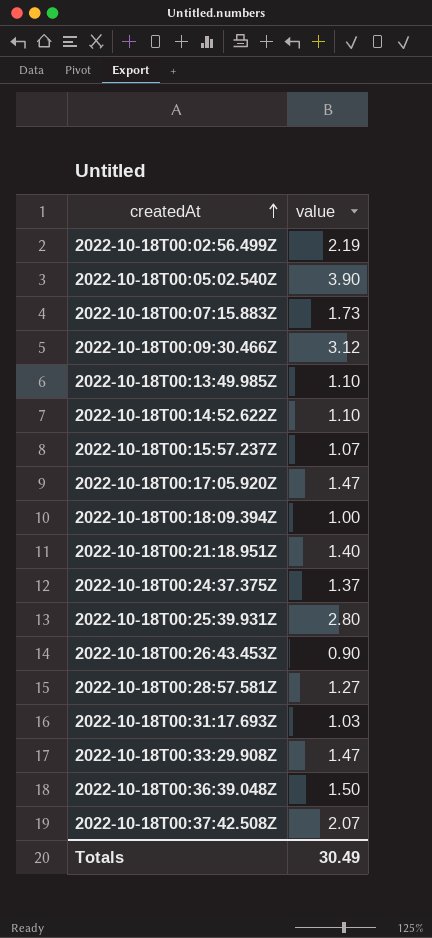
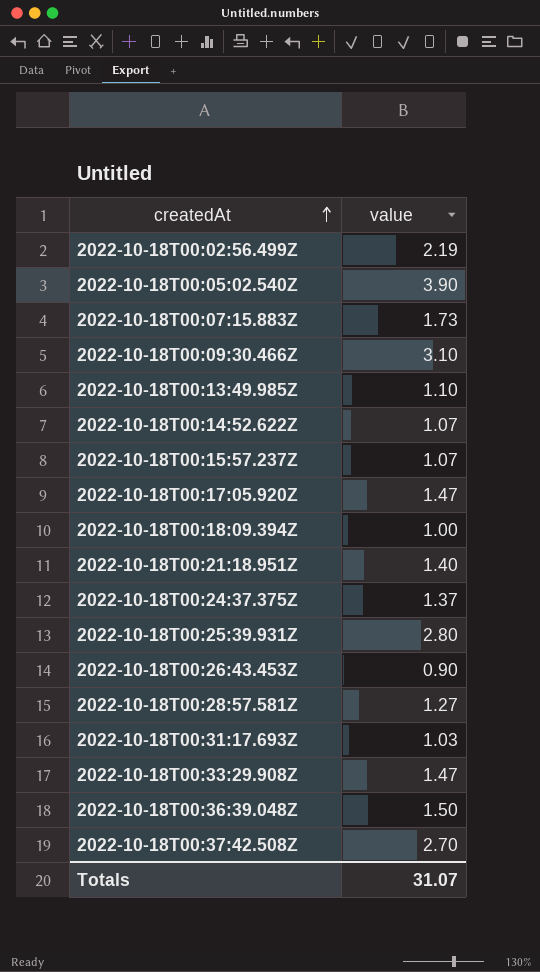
2022-10-18T00:09:30.466Z | value: 3.12 -> 3.10
2022-10-18T00:14:52.622Z | value: 1.10 -> 1.07
2022-10-18T00:37:42.508Z | value: 2.07 -> 2.70
Totals | value: 30.49 -> 31.07

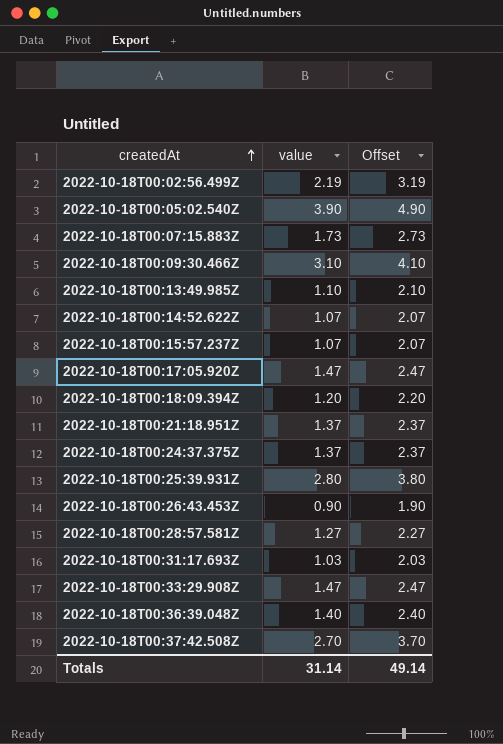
column Offset | formula: none -> [value] + 1
2022-10-18T00:18:09.394Z | value: 1.00 -> 1.20
2022-10-18T00:21:18.951Z | value: 1.40 -> 1.37
2022-10-18T00:36:39.048Z | value: 1.50 -> 1.40
Totals | value: 31.07 -> 31.14

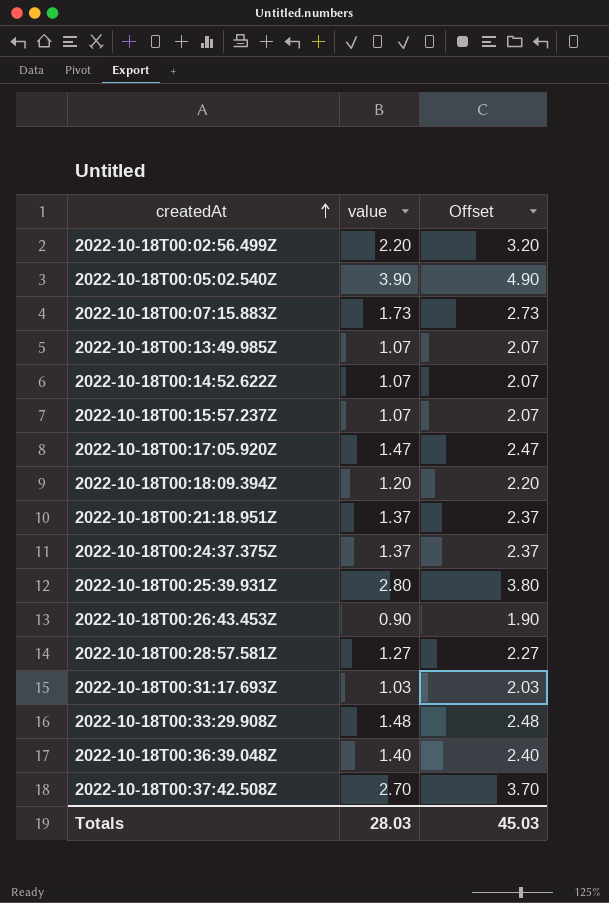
row 2022-10-18T00:09:30.466Z: 3.10 | 4.10 -> none
2022-10-18T00:02:56.499Z | value: 2.19 -> 2.20
2022-10-18T00:02:56.499Z | Offset: 3.19 -> 3.20
2022-10-18T00:13:49.985Z | value: 1.10 -> 1.07
2022-10-18T00:13:49.985Z | Offset: 2.10 -> 2.07
2022-10-18T00:33:29.908Z | value: 1.47 -> 1.48
2022-10-18T00:33:29.908Z | Offset: 2.47 -> 2.48
Totals | value: 31.14 -> 28.03
Totals | Offset: 49.14 -> 45.03

